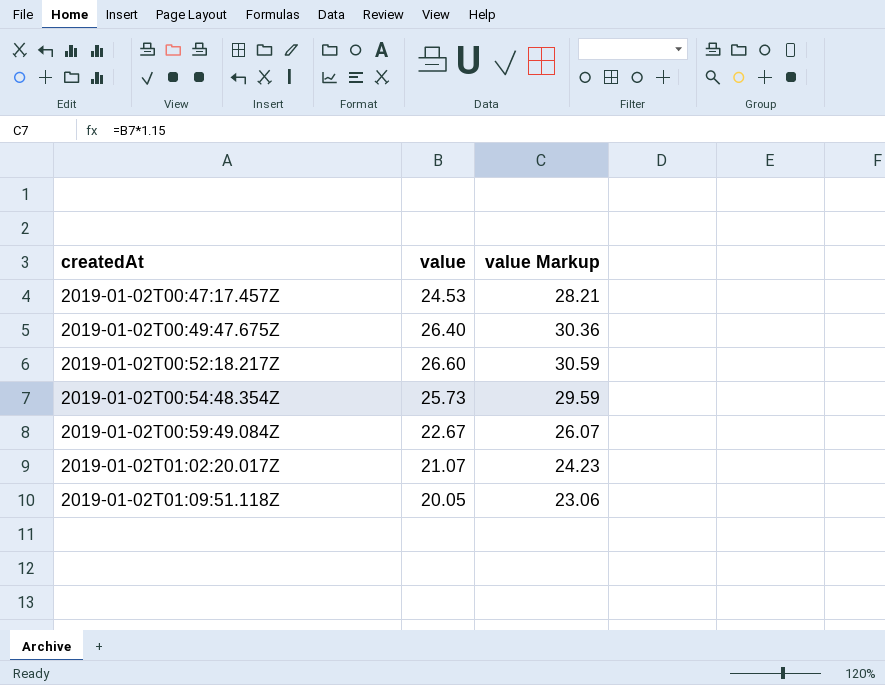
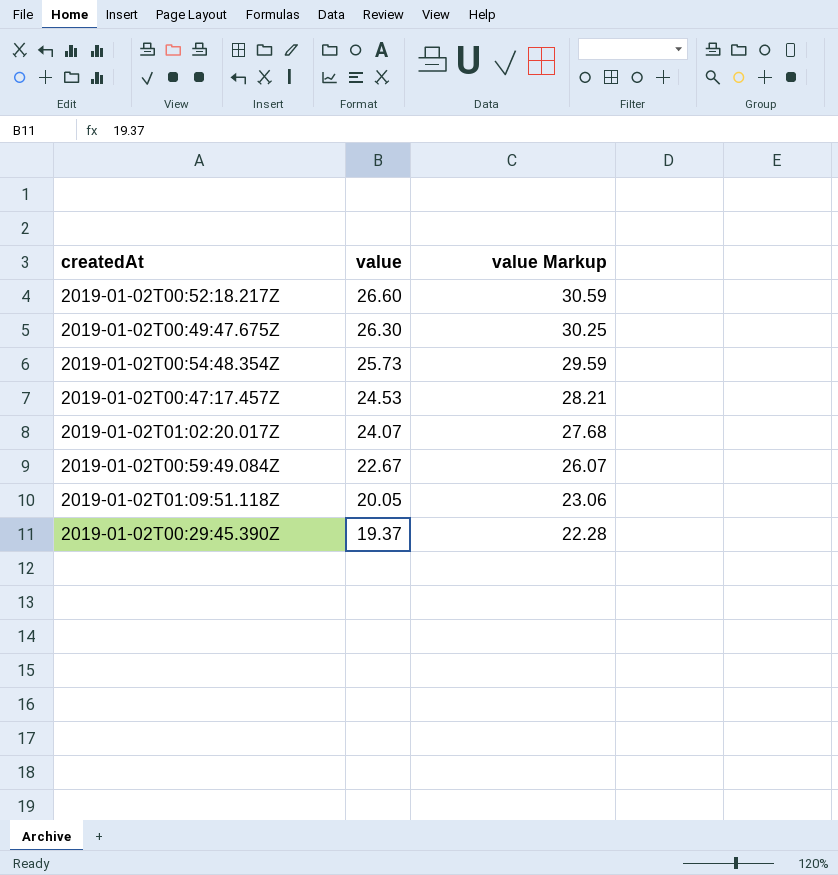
row order: createdAt ascending -> value descending
2019-01-02T00:49:47.675Z | value: 26.40 -> 26.30
2019-01-02T00:49:47.675Z | value Markup: 30.36 -> 30.25
2019-01-02T01:02:20.017Z | value: 21.07 -> 24.07
2019-01-02T01:02:20.017Z | value Markup: 24.23 -> 27.68
row 2019-01-02T00:29:45.390Z: none -> 19.37 | 22.28

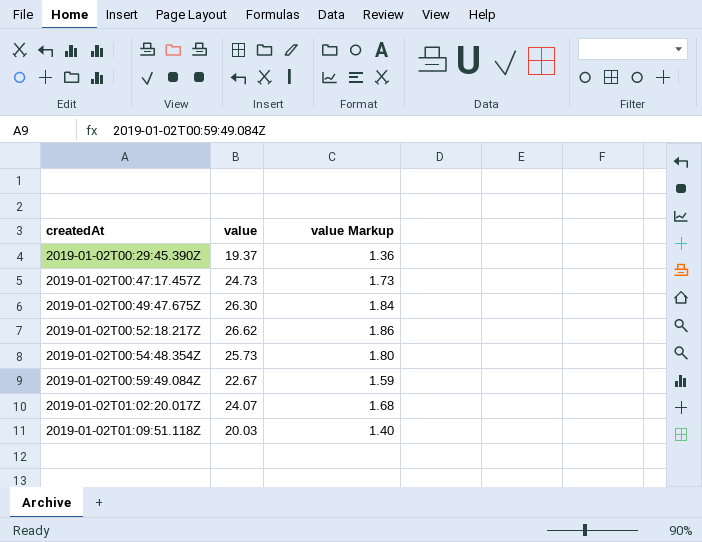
row order: value descending -> createdAt ascending
column value Markup | formula: [value] * 1.15 -> [value] * 0.07
2019-01-02T00:47:17.457Z | value: 24.53 -> 24.73
2019-01-02T00:52:18.217Z | value: 26.60 -> 26.62
2019-01-02T01:09:51.118Z | value: 20.05 -> 20.03

